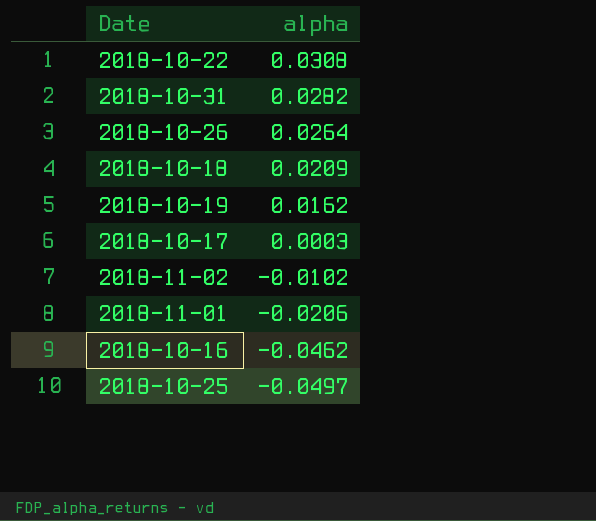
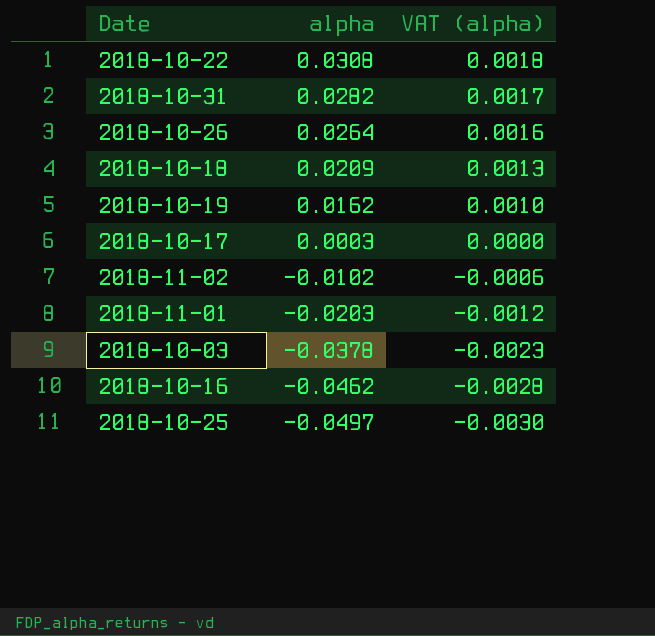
column VAT (alpha) | formula: none -> [alpha] * 0.06
2018-11-01 | alpha: -0.0206 -> -0.0203
row 2018-10-03: none -> -0.0378 | -0.0023

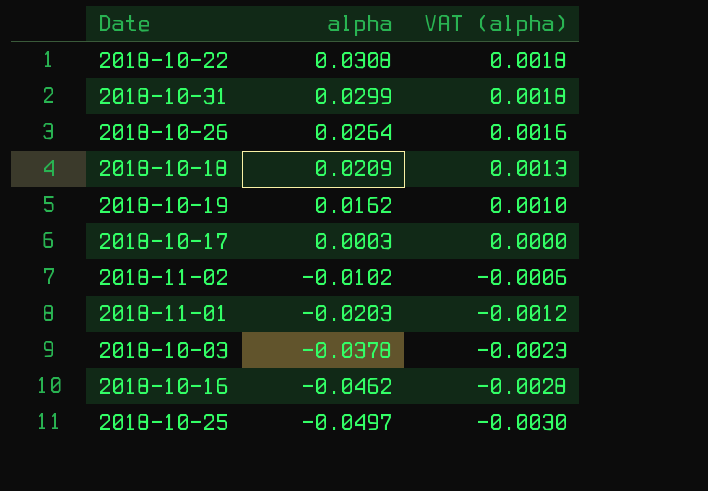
2018-10-31 | alpha: 0.0282 -> 0.0299
2018-10-31 | VAT (alpha): 0.0017 -> 0.0018

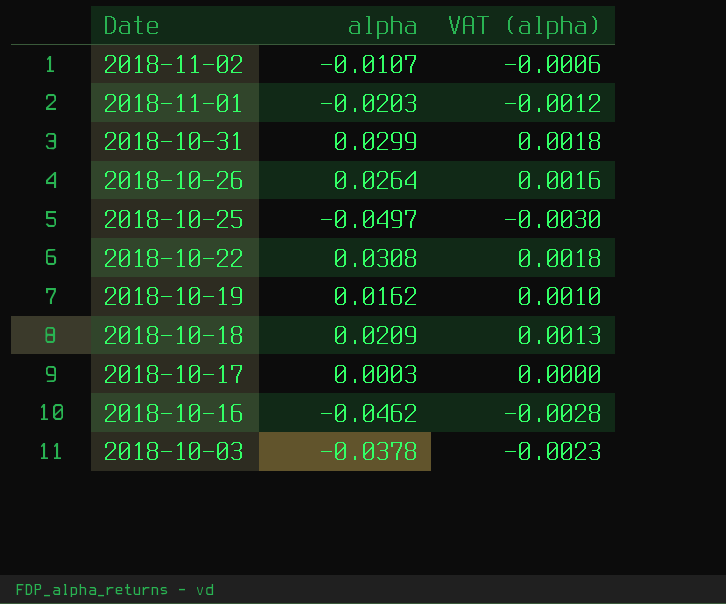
row order: alpha descending -> Date descending
2018-11-02 | alpha: -0.0102 -> -0.0107

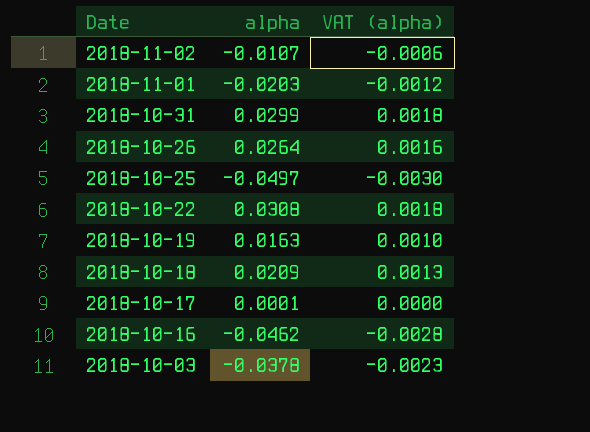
2018-10-19 | alpha: 0.0162 -> 0.0163
2018-10-17 | alpha: 0.0003 -> 0.0001

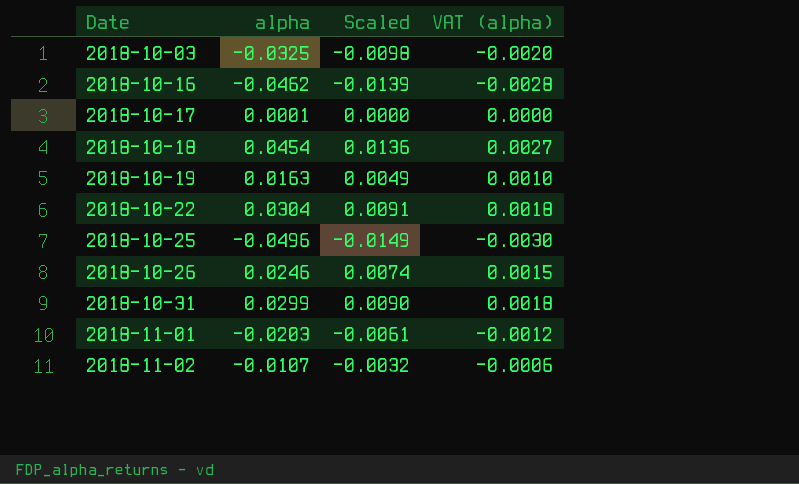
row order: Date descending -> Date ascending
column Scaled | formula: none -> [alpha] * 0.3
2018-10-03 | alpha: -0.0378 -> -0.0325
2018-10-03 | VAT (alpha): -0.0023 -> -0.0020
2018-10-18 | alpha: 0.0209 -> 0.0454
2018-10-18 | VAT (alpha): 0.0013 -> 0.0027
2018-10-22 | alpha: 0.0308 -> 0.0304
2018-10-25 | alpha: -0.0497 -> -0.0496
2018-10-26 | alpha: 0.0264 -> 0.0246
2018-10-26 | VAT (alpha): 0.0016 -> 0.0015

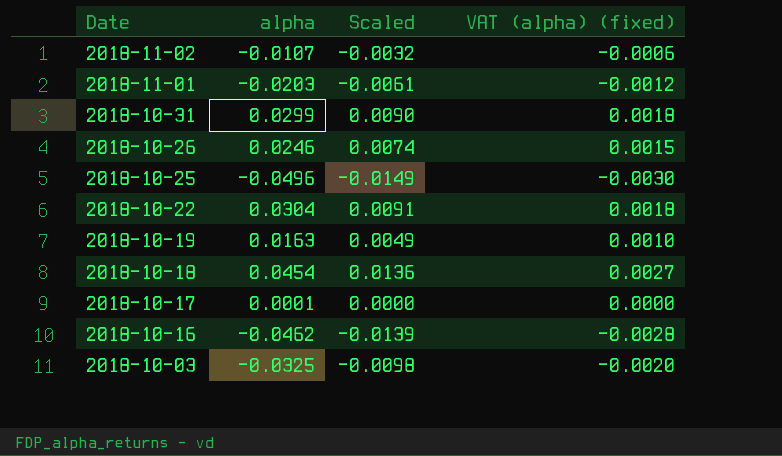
row order: Date ascending -> Date descending
column name: VAT (alpha) -> VAT (alpha) (fixed)

